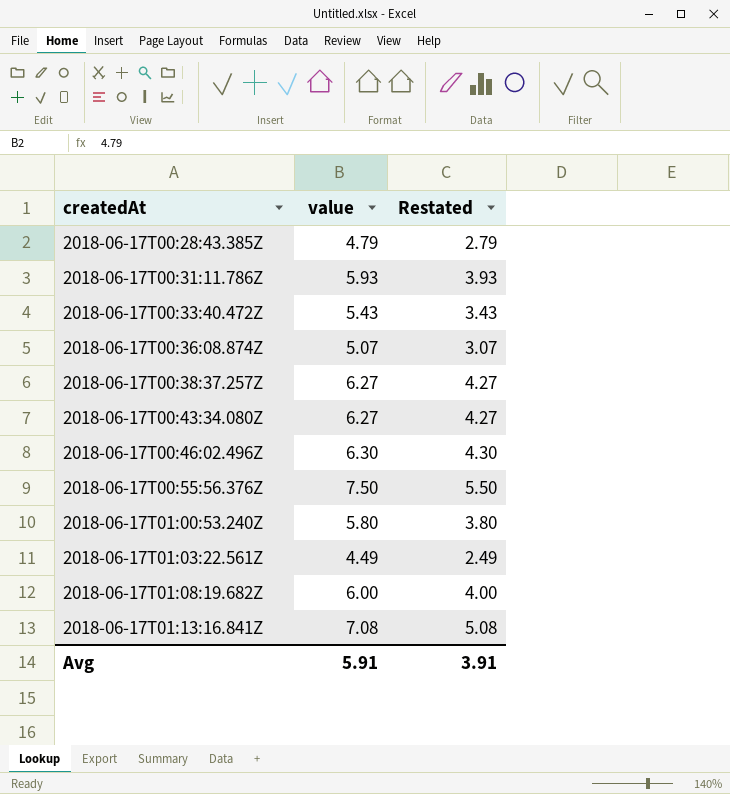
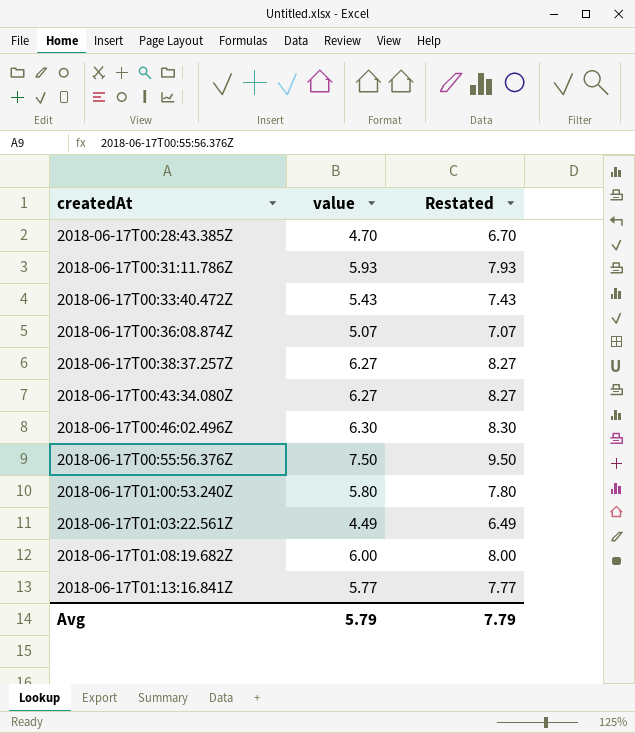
column Restated | formula: [value] - 2 -> [value] + 2
2018-06-17T00:28:43.385Z | value: 4.79 -> 4.70
2018-06-17T01:13:16.841Z | value: 7.08 -> 5.77
Avg | value: 5.91 -> 5.79
Avg | Restated: 3.91 -> 7.79

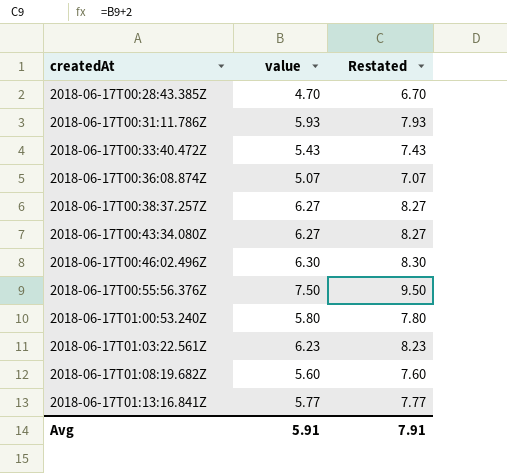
2018-06-17T01:03:22.561Z | value: 4.49 -> 6.23
2018-06-17T01:03:22.561Z | Restated: 6.49 -> 8.23
2018-06-17T01:08:19.682Z | value: 6.00 -> 5.60
2018-06-17T01:08:19.682Z | Restated: 8.00 -> 7.60
Avg | value: 5.79 -> 5.91
Avg | Restated: 7.79 -> 7.91

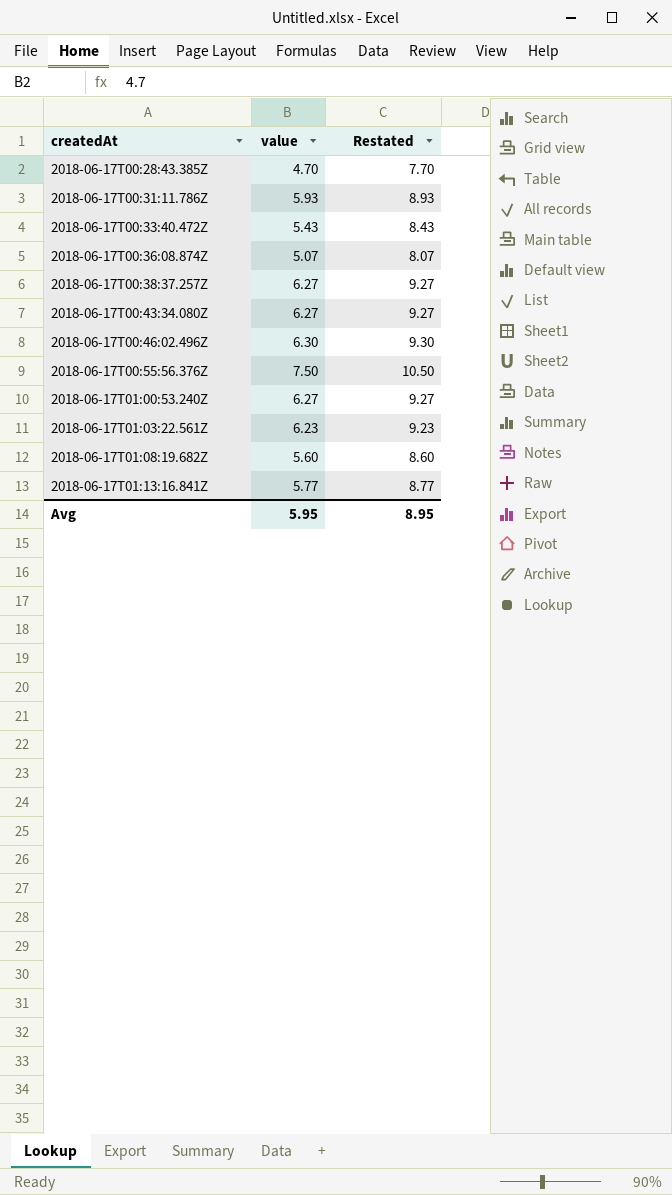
column Restated | formula: [value] + 2 -> [value] + 3
2018-06-17T01:00:53.240Z | value: 5.80 -> 6.27
Avg | value: 5.91 -> 5.95
Avg | Restated: 7.91 -> 8.95

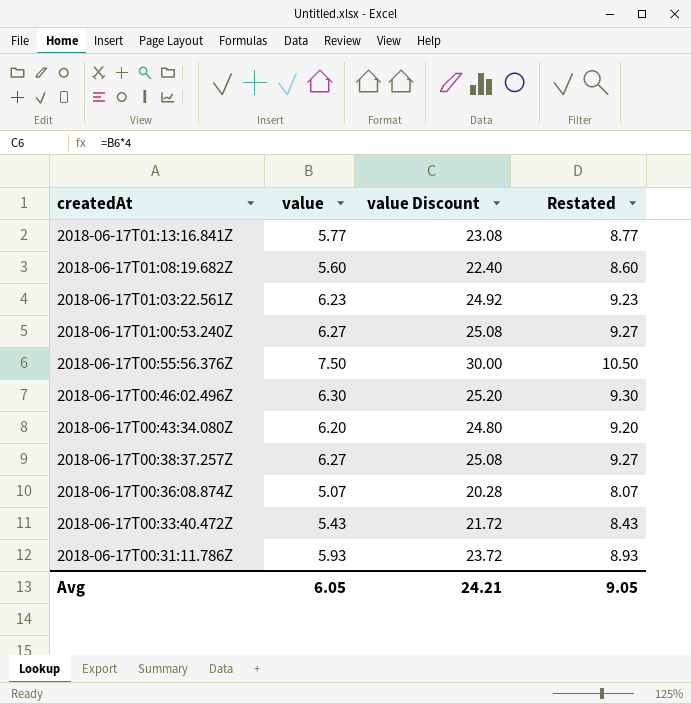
row order: createdAt ascending -> createdAt descending
column value Discount | formula: none -> [value] * 4
row 2018-06-17T00:28:43.385Z: 4.70 | 7.70 -> none
2018-06-17T00:43:34.080Z | value: 6.27 -> 6.20
2018-06-17T00:43:34.080Z | Restated: 9.27 -> 9.20
Avg | value: 5.95 -> 6.05
Avg | Restated: 8.95 -> 9.05

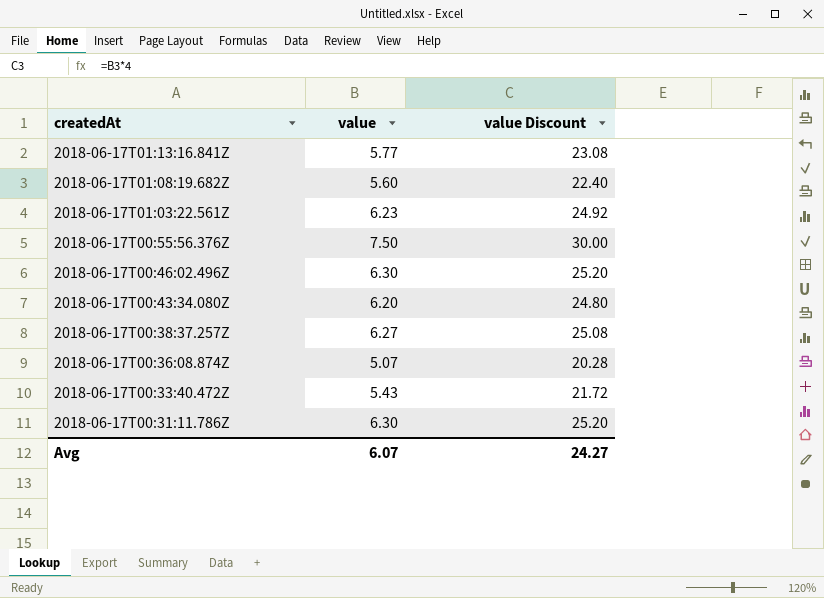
column Restated | formula: [value] + 3 -> none
row 2018-06-17T01:00:53.240Z: 6.27 | 25.08 | 9.27 -> none
2018-06-17T00:31:11.786Z | value: 5.93 -> 6.30
2018-06-17T00:31:11.786Z | value Discount: 23.72 -> 25.20
Avg | value: 6.05 -> 6.07
Avg | value Discount: 24.21 -> 24.27

